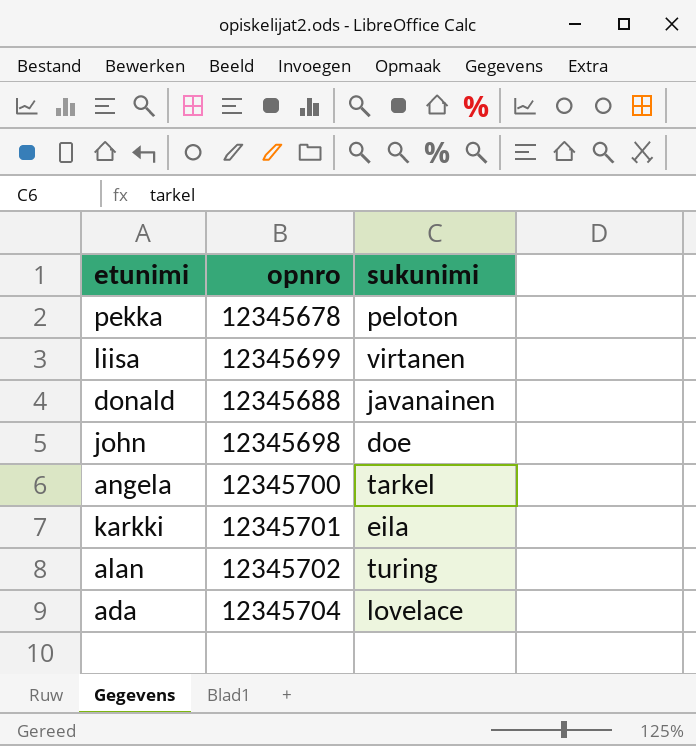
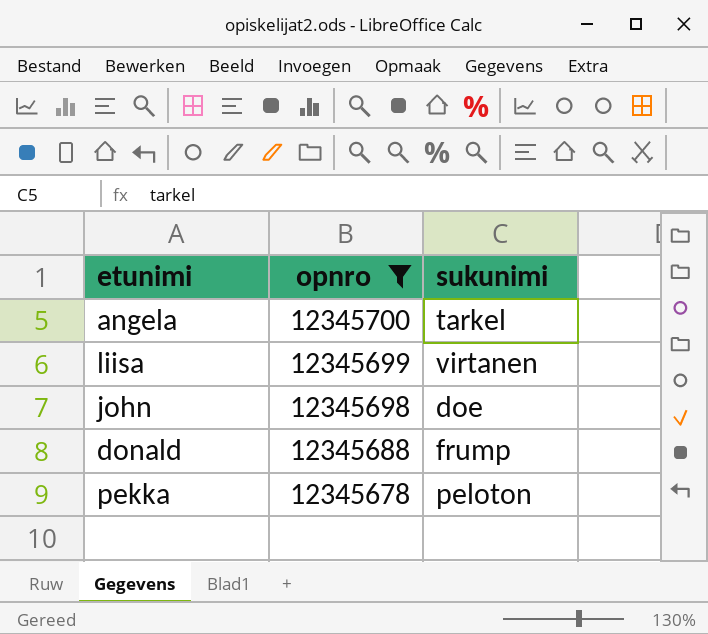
filter: none -> opnro <= 12345700
row order: none -> opnro descending
donald | sukunimi: javanainen -> frump

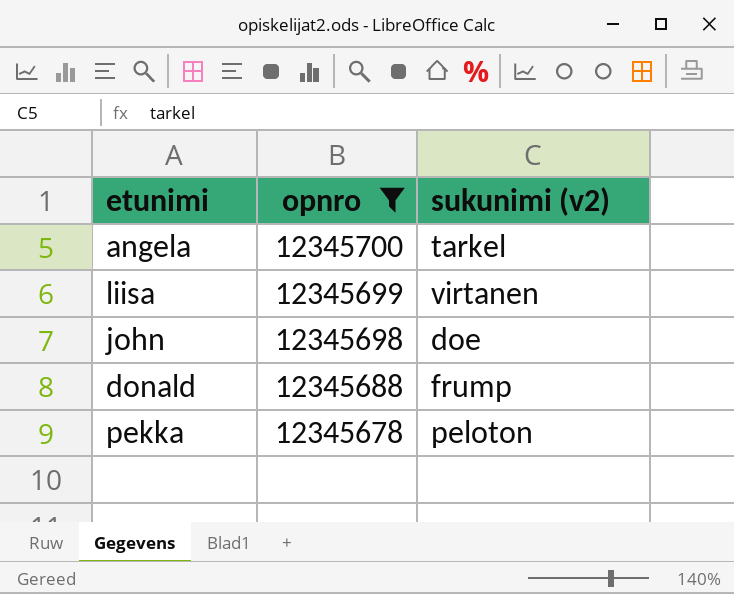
column name: sukunimi -> sukunimi (v2)

